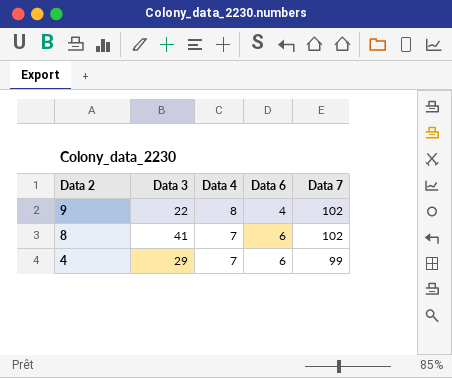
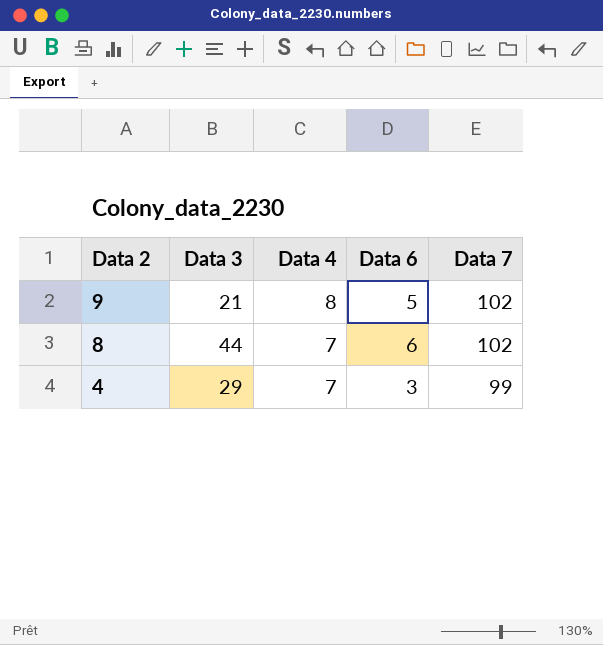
9 | Data 3: 22 -> 21
9 | Data 6: 4 -> 5
8 | Data 3: 41 -> 44
4 | Data 6: 6 -> 3

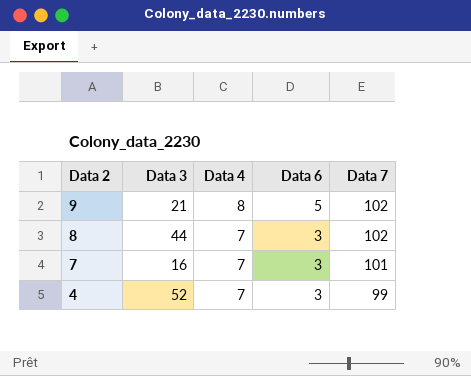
8 | Data 6: 6 -> 3
row 7: none -> 16 | 7 | 3 | 101
4 | Data 3: 29 -> 52

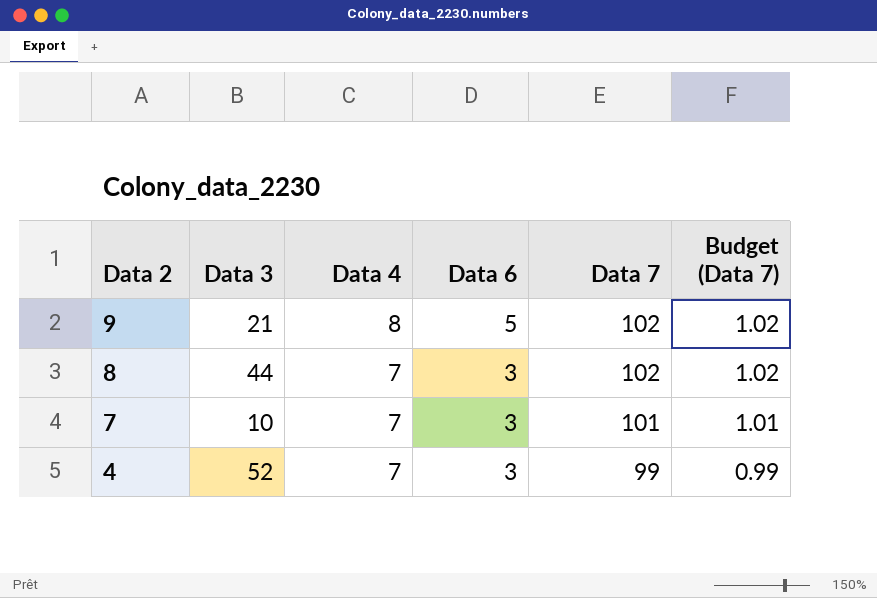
column Budget (Data 7) | formula: none -> [Data 7] * 0.01
7 | Data 3: 16 -> 10

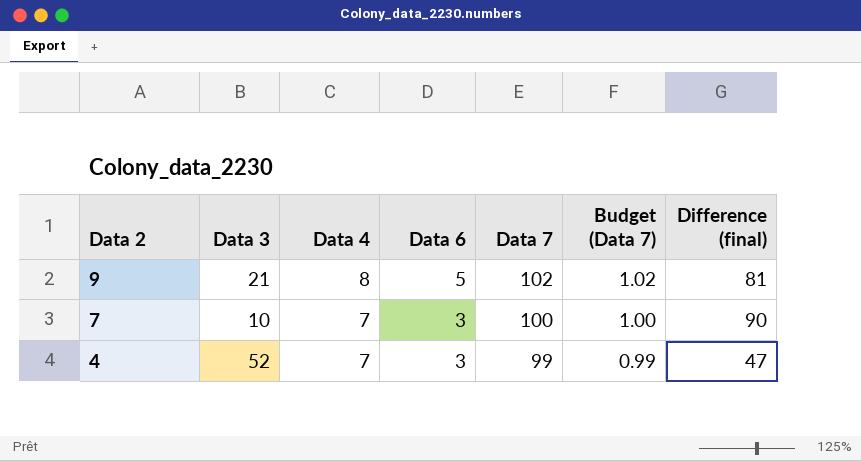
column Difference (final) | formula: none -> [Data 7] - [Data 3]
row 8: 44 | 7 | 3 | 102 | 1.02 -> none
7 | Data 7: 101 -> 100
7 | Budget (Data 7): 1.01 -> 1.00

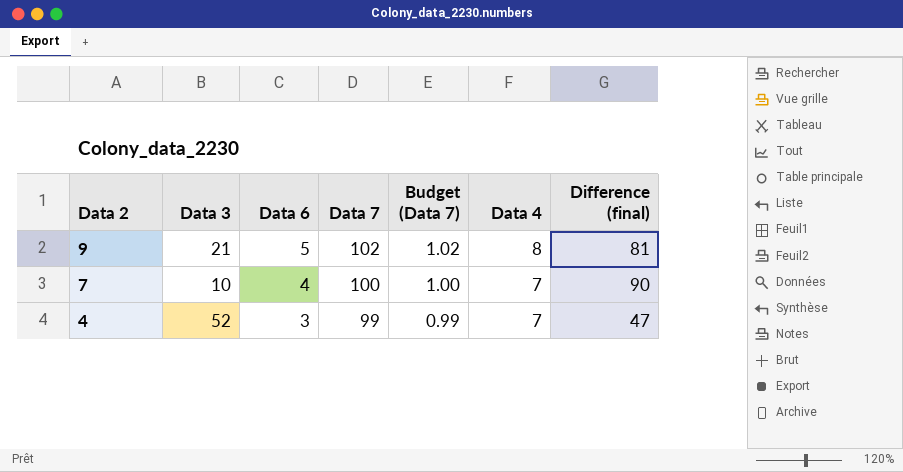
column Data 4 | position: 3 -> 6
7 | Data 6: 3 -> 4

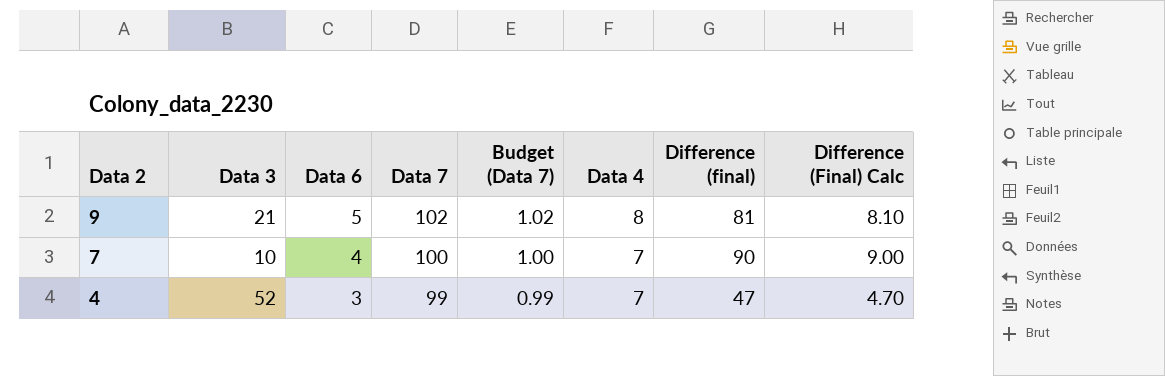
column Difference (Final) Calc | formula: none -> [Difference (final)] * 0.1

